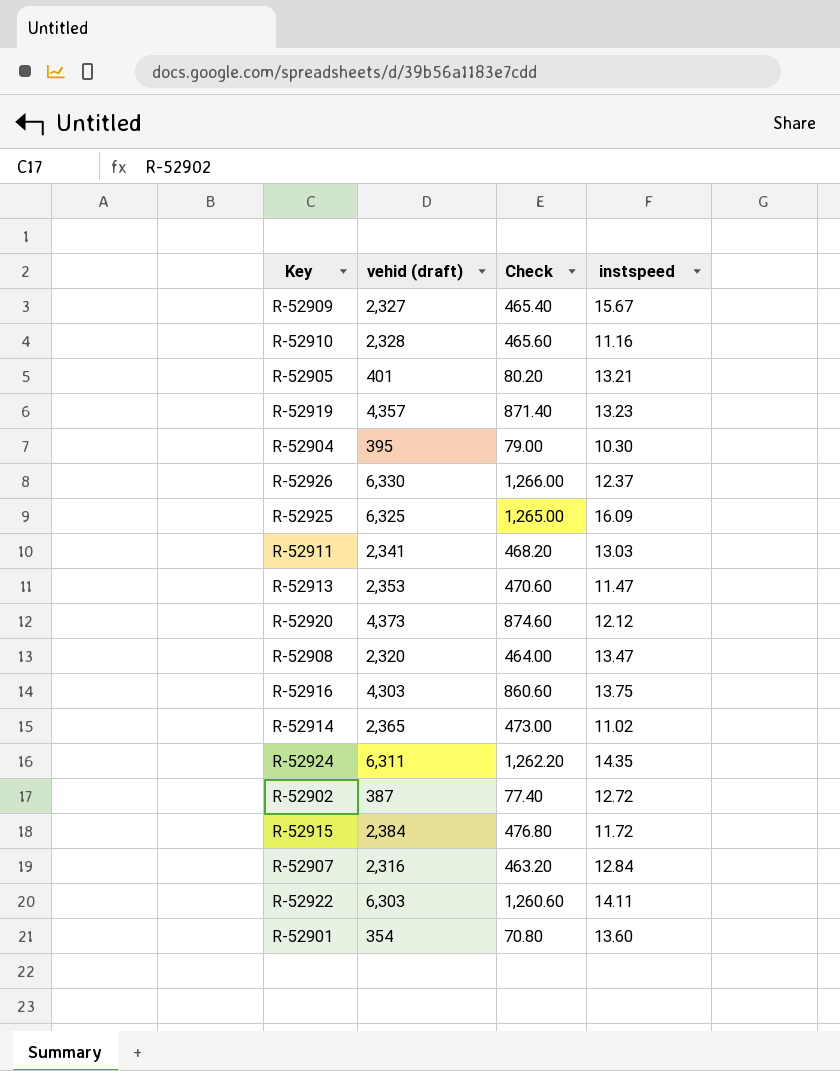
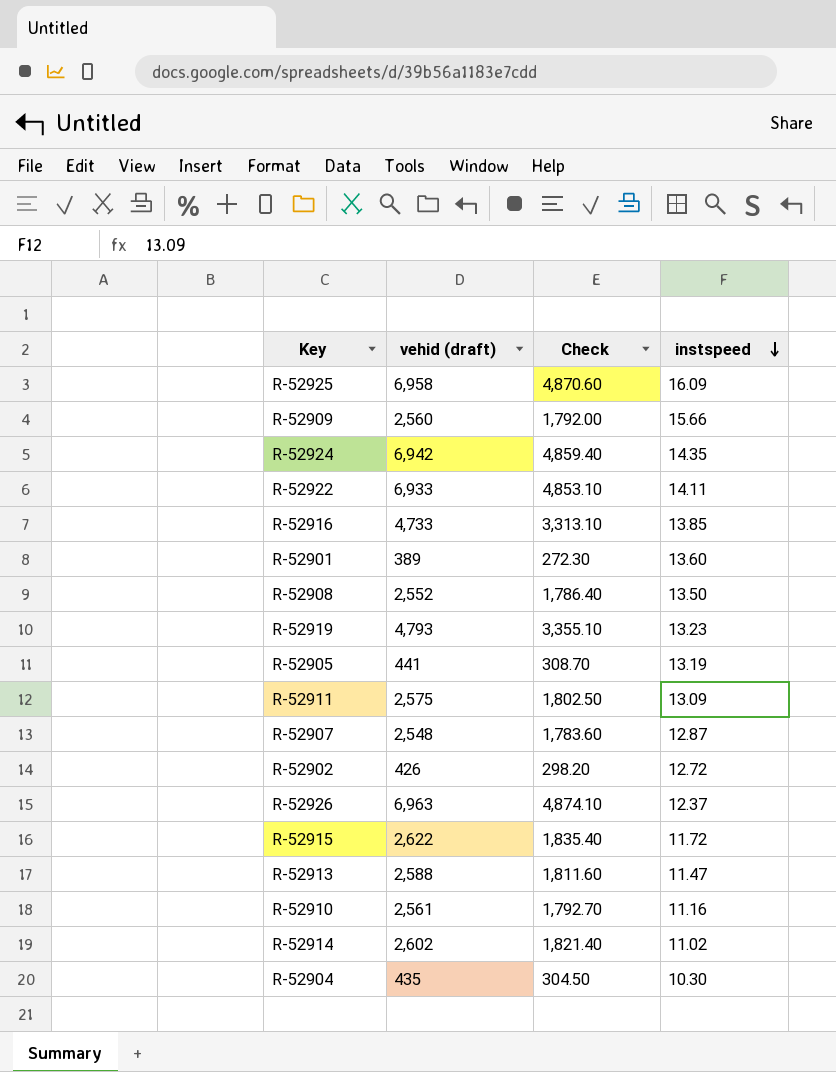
row order: none -> instspeed descending
column Check | formula: [vehid (draft)] * 0.2 -> [vehid (draft)] * 0.7
row R-52920: 4,373 | 874.60 | 12.12 -> none
R-52925 | vehid (draft): 6,325 -> 6,958
R-52909 | vehid (draft): 2,327 -> 2,560
R-52909 | instspeed: 15.67 -> 15.66
R-52924 | vehid (draft): 6,311 -> 6,942
R-52922 | vehid (draft): 6,303 -> 6,933
R-52916 | vehid (draft): 4,303 -> 4,733
R-52916 | instspeed: 13.75 -> 13.85
R-52901 | vehid (draft): 354 -> 389
R-52908 | vehid (draft): 2,320 -> 2,552
R-52908 | instspeed: 13.47 -> 13.50
R-52919 | vehid (draft): 4,357 -> 4,793
R-52905 | vehid (draft): 401 -> 441
R-52905 | instspeed: 13.21 -> 13.19
R-52911 | vehid (draft): 2,341 -> 2,575
R-52911 | instspeed: 13.03 -> 13.09
R-52907 | vehid (draft): 2,316 -> 2,548
R-52907 | instspeed: 12.84 -> 12.87
R-52902 | vehid (draft): 387 -> 426
R-52926 | vehid (draft): 6,330 -> 6,963
R-52915 | vehid (draft): 2,384 -> 2,622
R-52913 | vehid (draft): 2,353 -> 2,588
R-52910 | vehid (draft): 2,328 -> 2,561
R-52914 | vehid (draft): 2,365 -> 2,602
R-52904 | vehid (draft): 395 -> 435

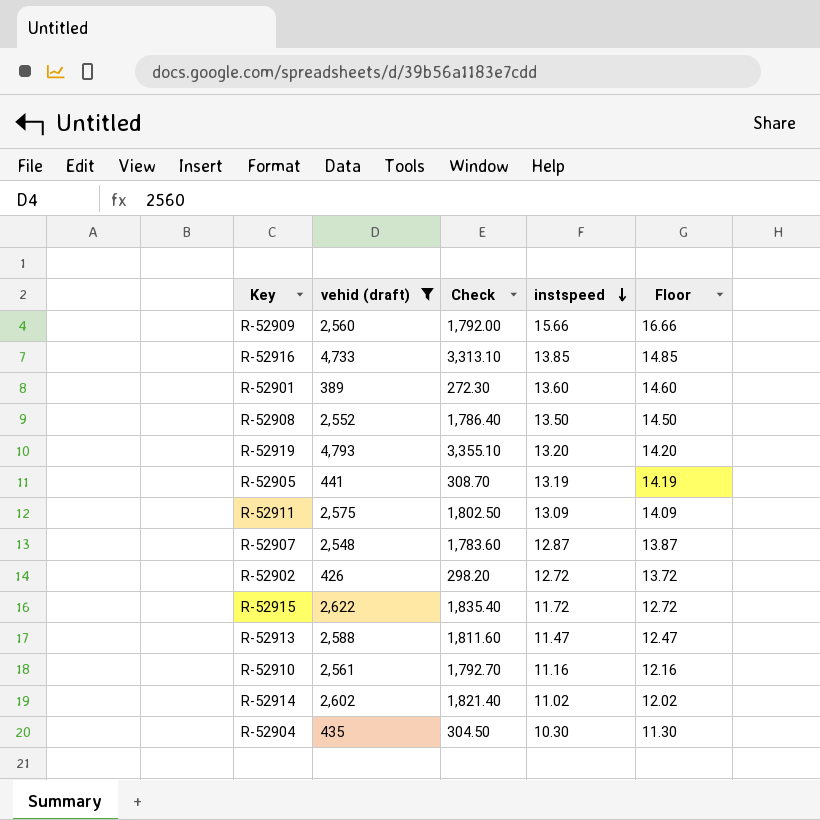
filter: none -> vehid (draft) <= 4,793
column Floor | formula: none -> [instspeed] + 1
R-52919 | instspeed: 13.23 -> 13.20

